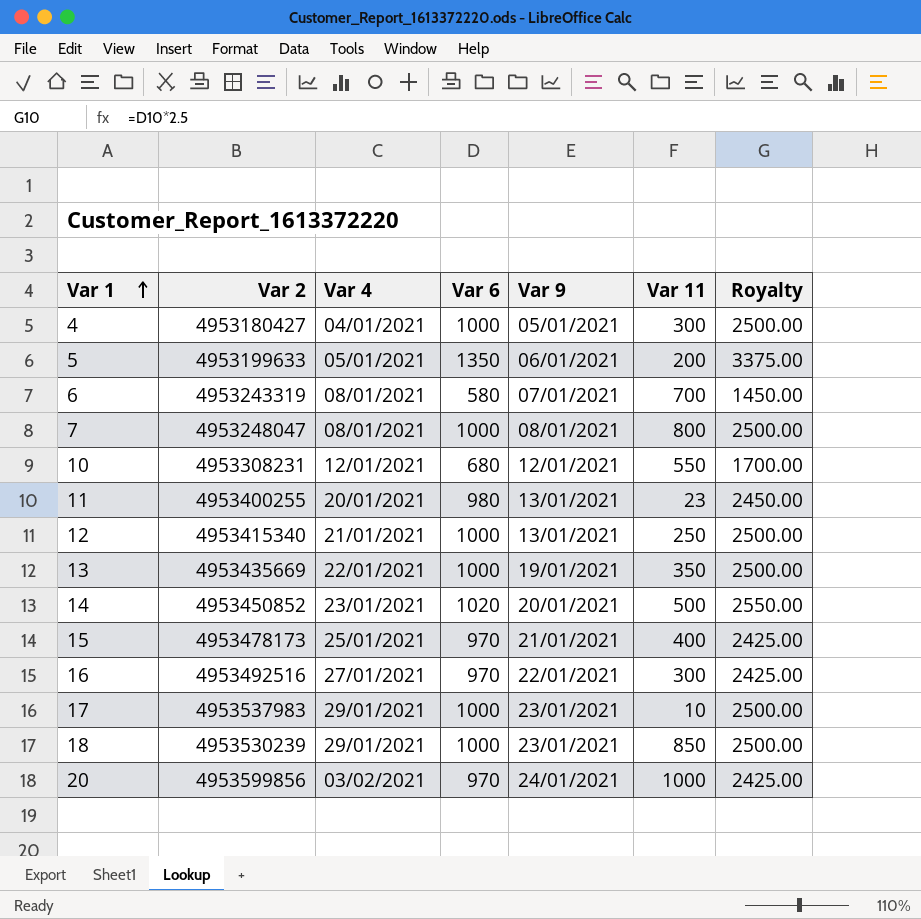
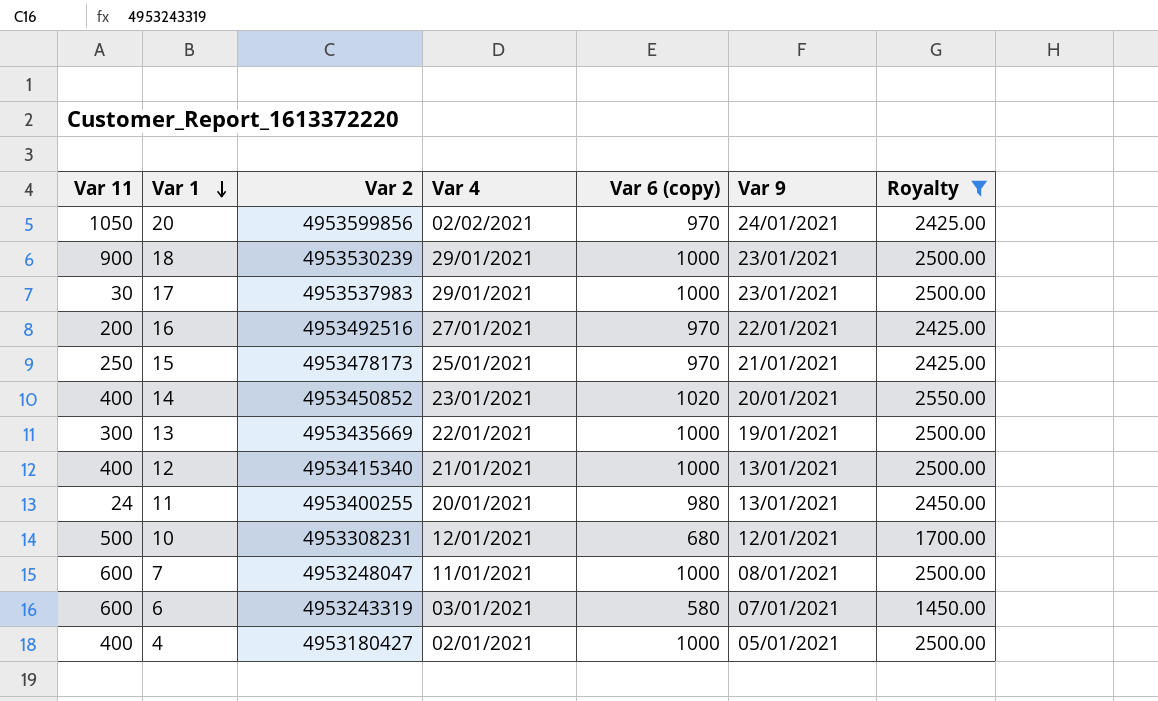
filter: none -> Royalty != 3375.00
row order: Var 1 ascending -> Var 1 descending
column Var 11 | position: 6 -> 1
column name: Var 6 -> Var 6 (copy)
20 | Var 11: 1000 -> 1050
20 | Var 4: 03/02/2021 -> 02/02/2021
18 | Var 11: 850 -> 900
17 | Var 11: 10 -> 30
16 | Var 11: 300 -> 200
15 | Var 11: 400 -> 250
14 | Var 11: 500 -> 400
13 | Var 11: 350 -> 300
12 | Var 11: 250 -> 400
11 | Var 11: 23 -> 24
10 | Var 11: 550 -> 500
7 | Var 11: 800 -> 600
7 | Var 4: 08/01/2021 -> 11/01/2021
6 | Var 11: 700 -> 600
6 | Var 4: 08/01/2021 -> 03/01/2021
4 | Var 11: 300 -> 400
4 | Var 4: 04/01/2021 -> 02/01/2021

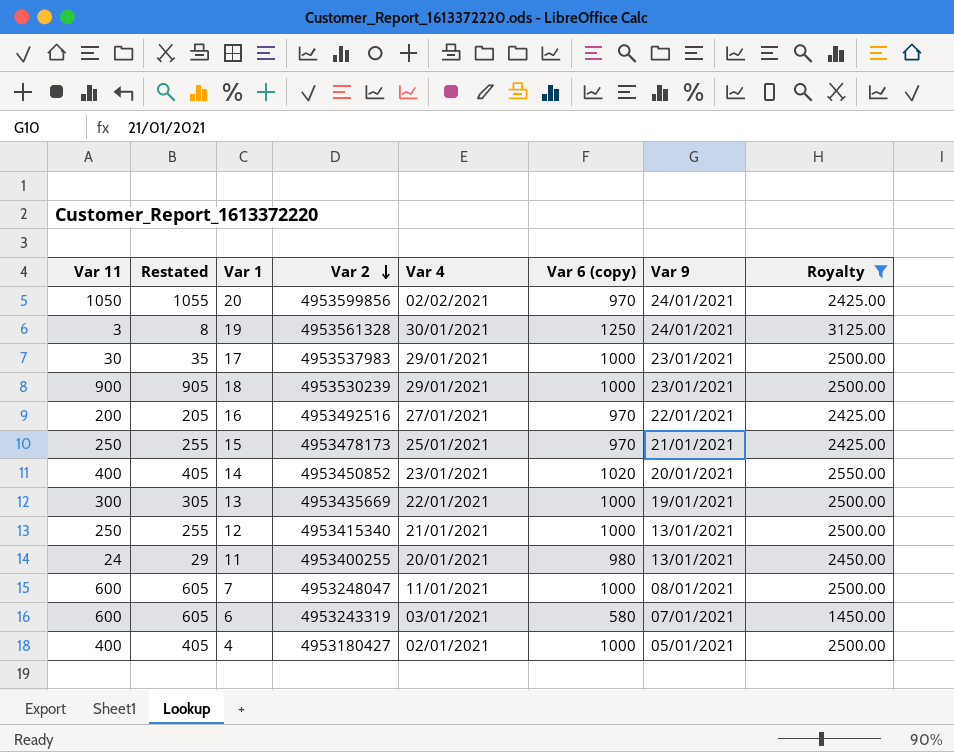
row order: Var 1 descending -> Var 2 descending
column Restated | formula: none -> [Var 11] + 5
row 10: 500 | 4953308231 | 12/01/2021 | 680 | 12/01/2021 | 1700.00 -> none
row 19: none -> 3 | 8 | 4953561328 | 30/01/2021 | 1250 | 24/01/2021 | 3125.00
12 | Var 11: 400 -> 250

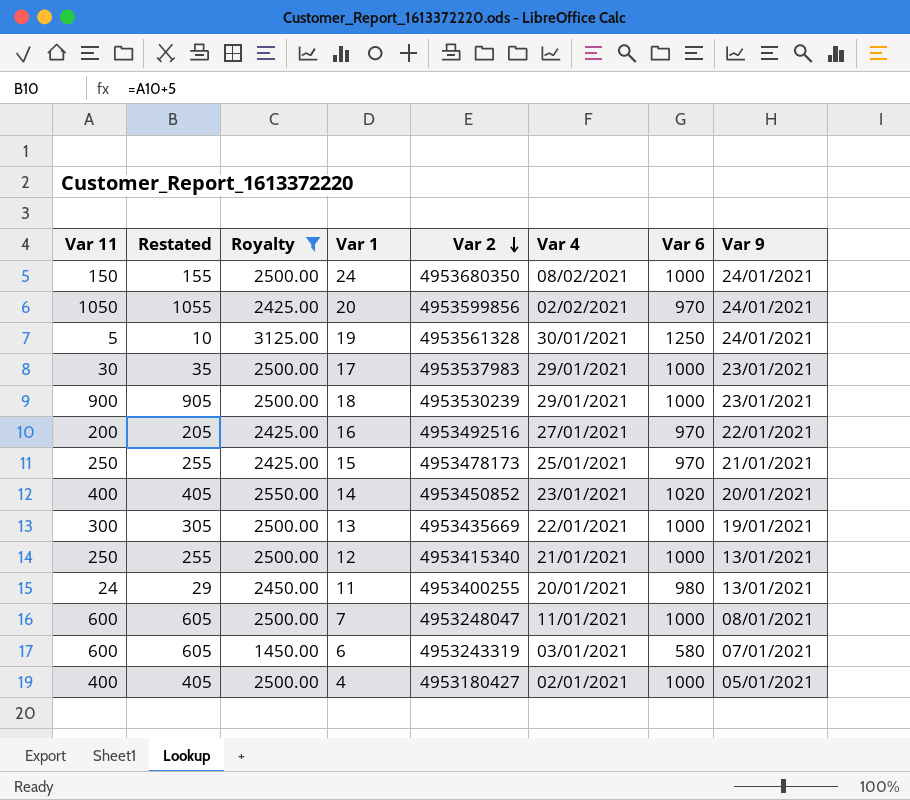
column Royalty | position: 8 -> 3
column name: Var 6 (copy) -> Var 6
row 24: none -> 150 | 155 | 2500.00 | 4953680350 | 08/02/2021 | 1000 | 24/01/2021
19 | Var 11: 3 -> 5
19 | Restated: 8 -> 10

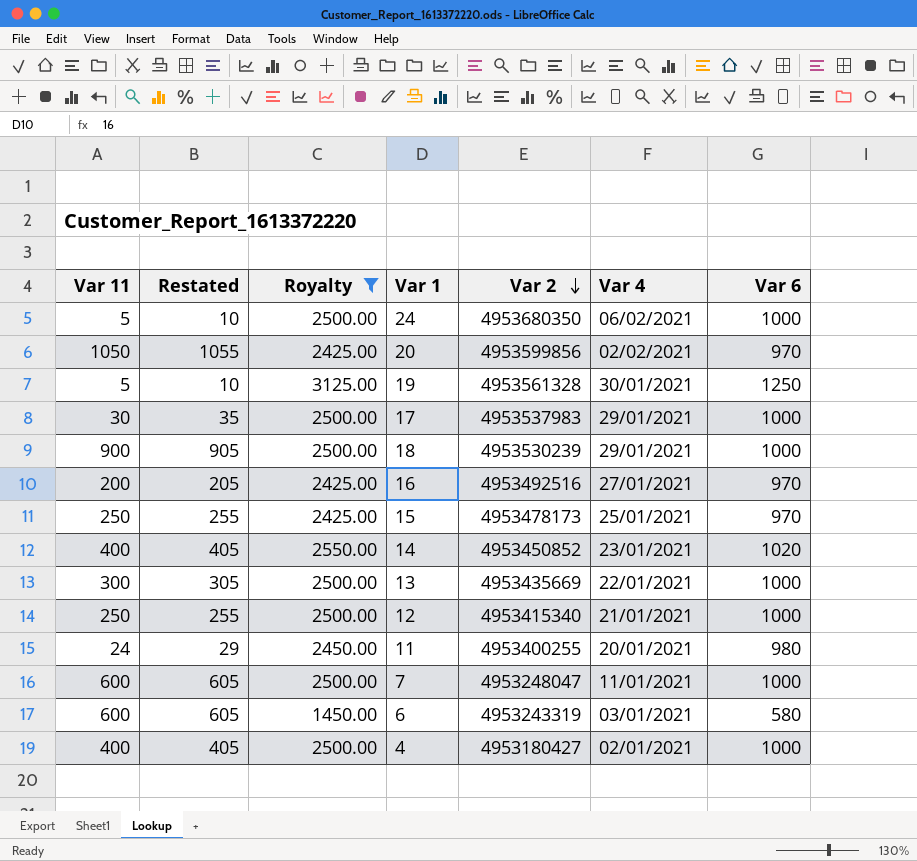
column Var 9 | position: 8 -> none
24 | Var 11: 150 -> 5
24 | Restated: 155 -> 10
24 | Var 4: 08/02/2021 -> 06/02/2021

